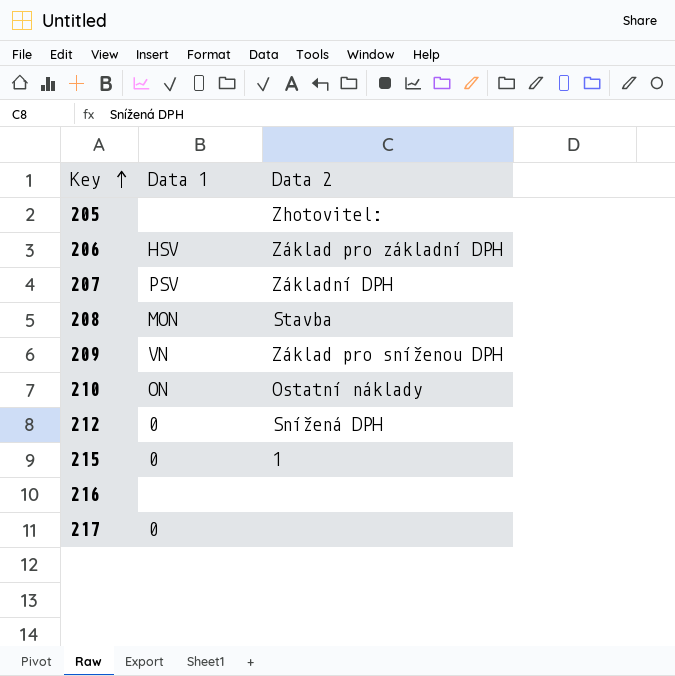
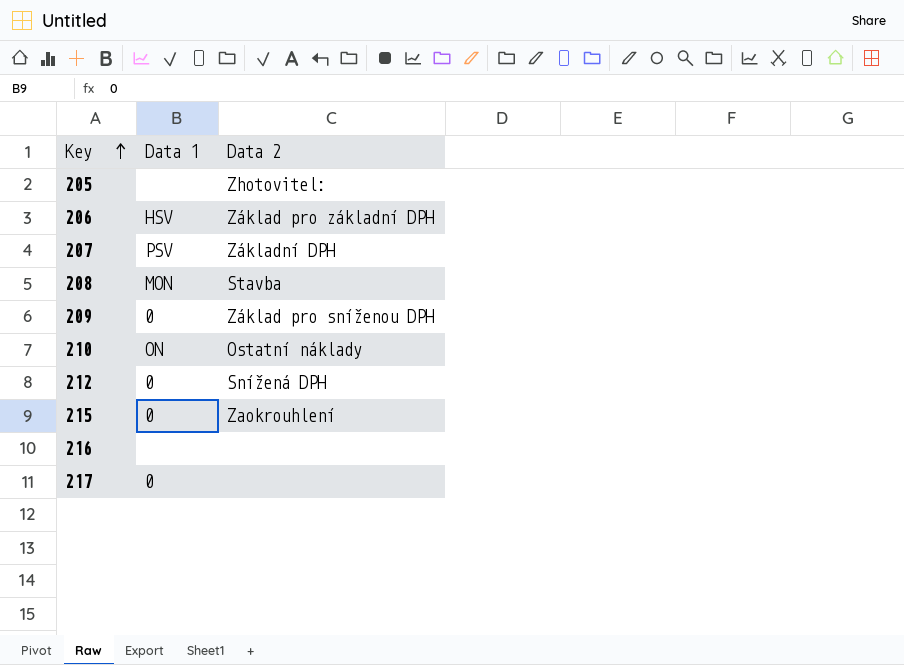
209 | Data 1: VN -> 0
215 | Data 2: 1 -> Zaokrouhlení

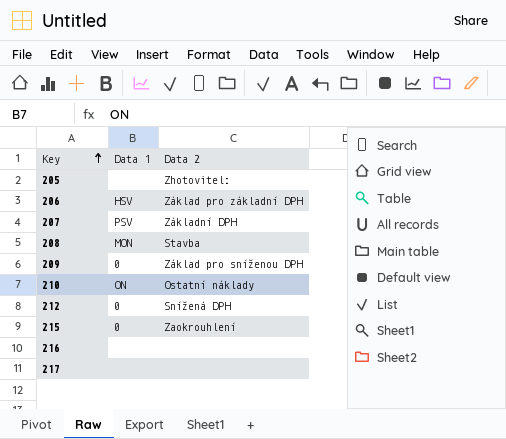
217 | Data 1: 0 -> none

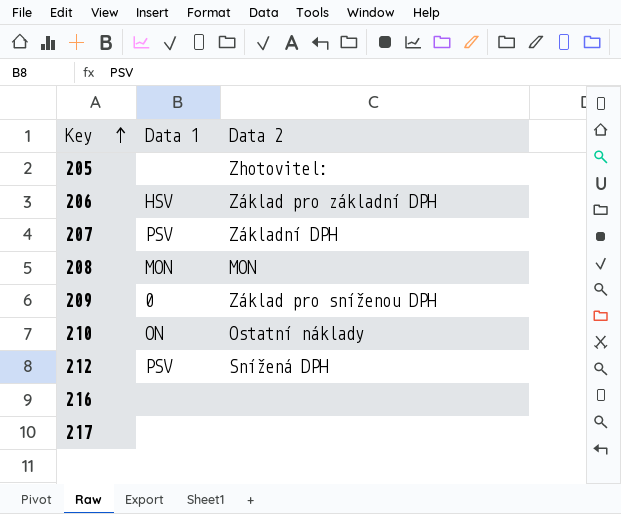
row 215: 0 | Zaokrouhlení -> none
208 | Data 2: Stavba -> MON
212 | Data 1: 0 -> PSV

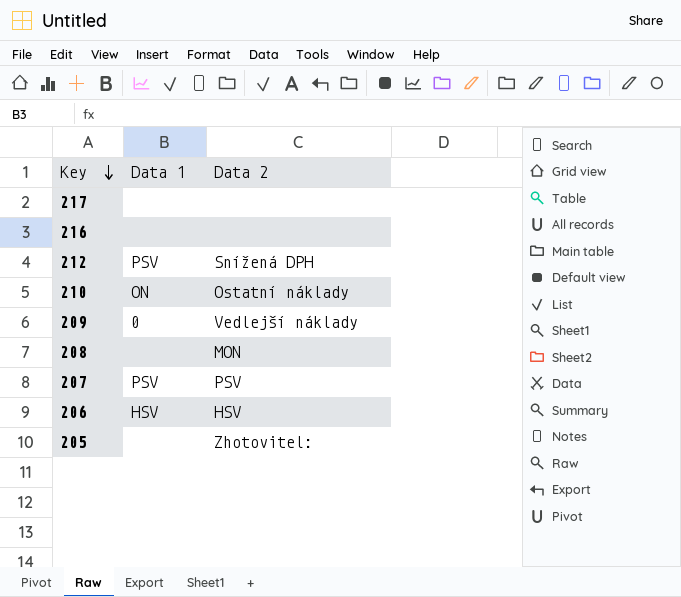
row order: Key ascending -> Key descending
209 | Data 2: Základ pro sníženou DPH -> Vedlejší náklady
208 | Data 1: MON -> none
207 | Data 2: Základní DPH -> PSV
206 | Data 2: Základ pro základní DPH -> HSV

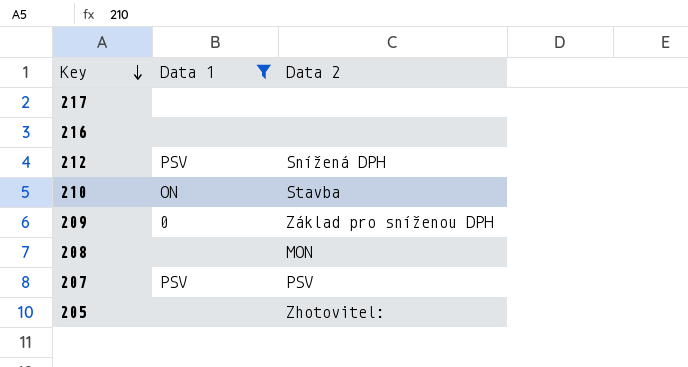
filter: none -> Data 1 != HSV
210 | Data 2: Ostatní náklady -> Stavba
209 | Data 2: Vedlejší náklady -> Základ pro sníženou DPH

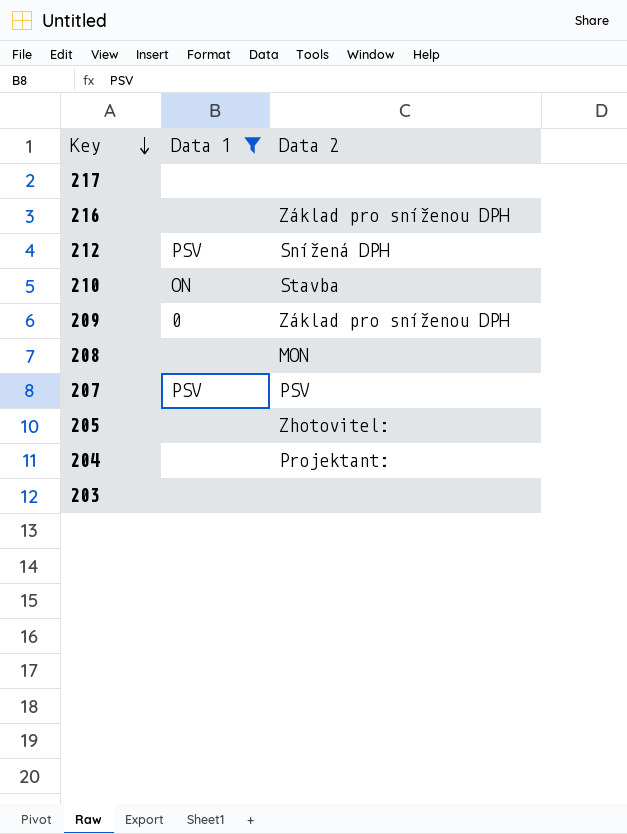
216 | Data 2: none -> Základ pro sníženou DPH
row 204: none -> none | Projektant:
row 203: none -> none | none

